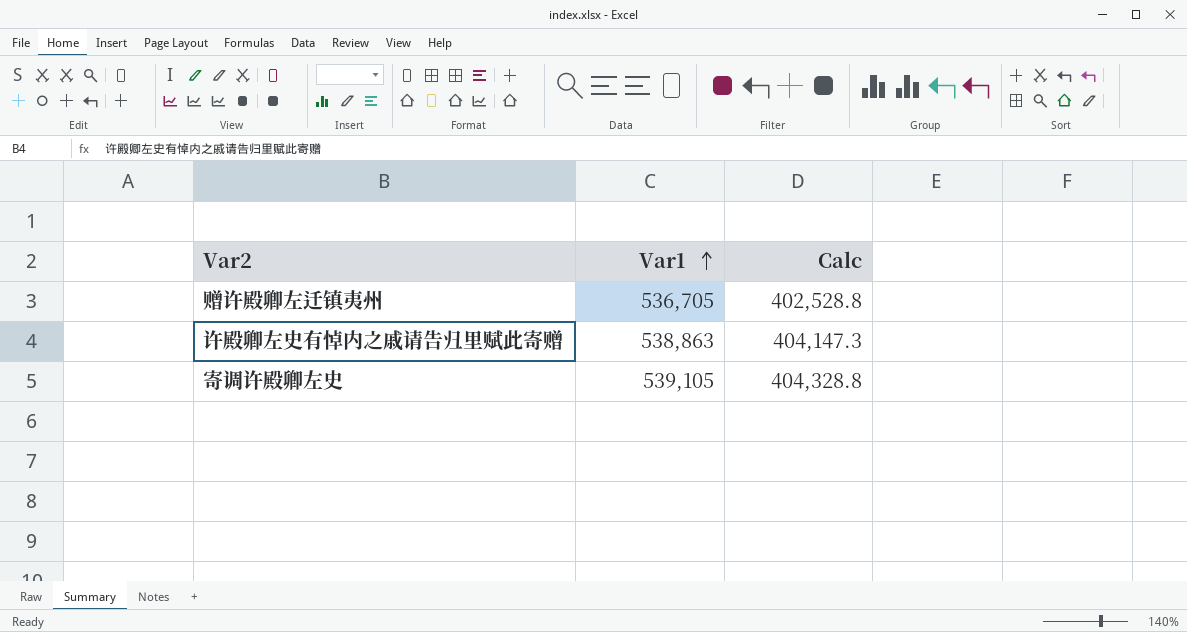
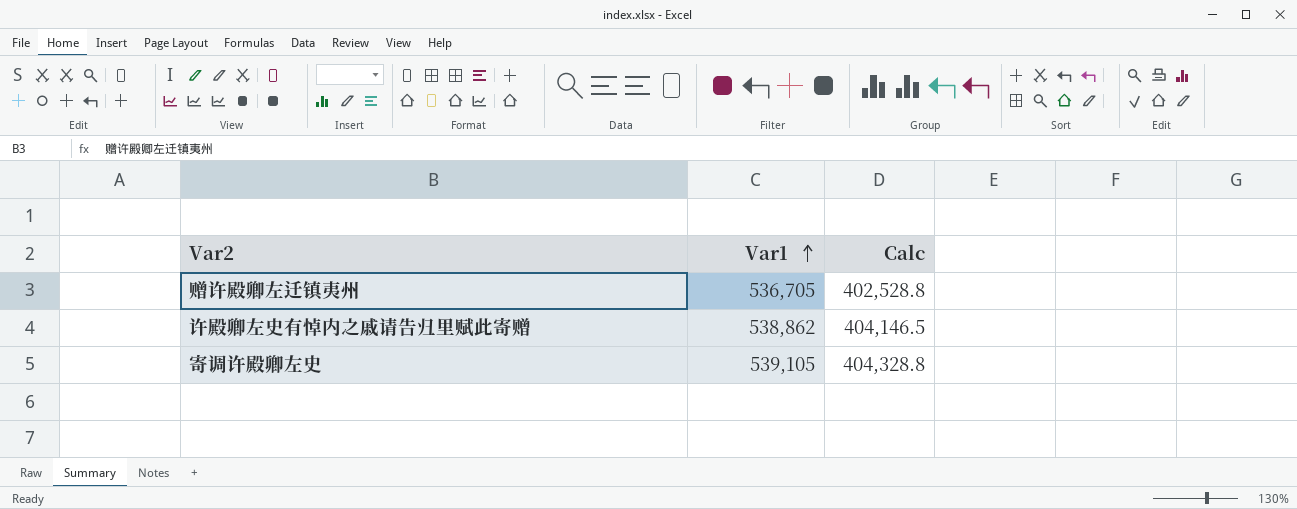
许殿卿左史有悼内之戚请告归里赋此寄赠 | Var1: 538,863 -> 538,862
许殿卿左史有悼内之戚请告归里赋此寄赠 | Calc: 404,147.3 -> 404,146.5

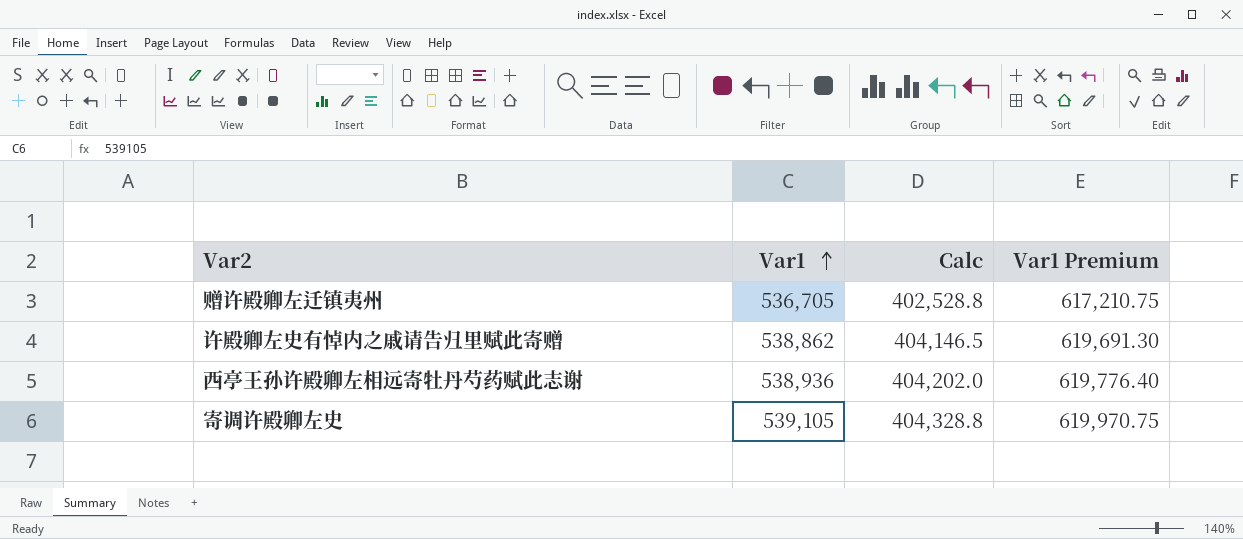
column Var1 Premium | formula: none -> [Var1] * 1.15
row 西亭王孙许殿卿左相远寄牡丹芍药赋此志谢: none -> 538,936 | 404,202.0 | 619,776.40

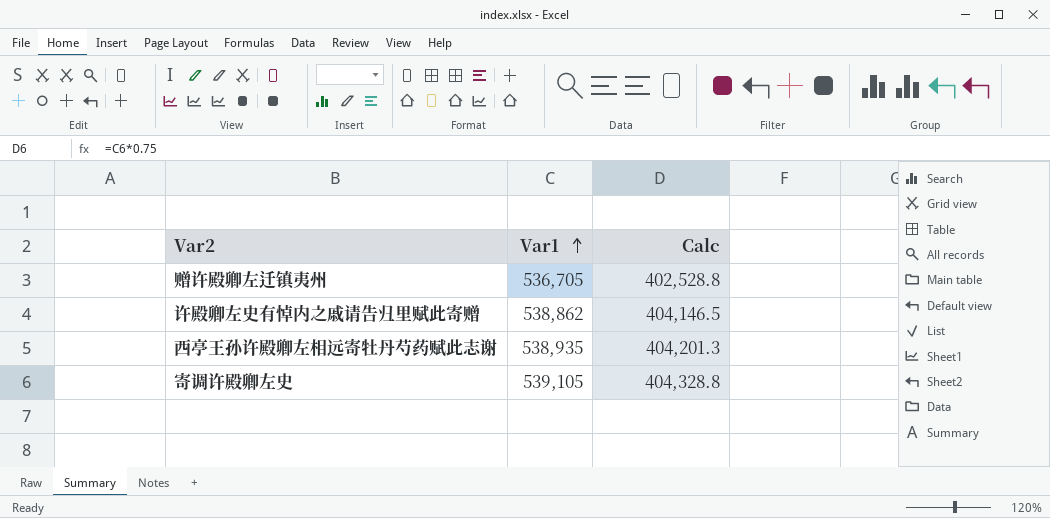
column Var1 Premium | formula: [Var1] * 1.15 -> none
西亭王孙许殿卿左相远寄牡丹芍药赋此志谢 | Var1: 538,936 -> 538,935
西亭王孙许殿卿左相远寄牡丹芍药赋此志谢 | Calc: 404,202.0 -> 404,201.3

